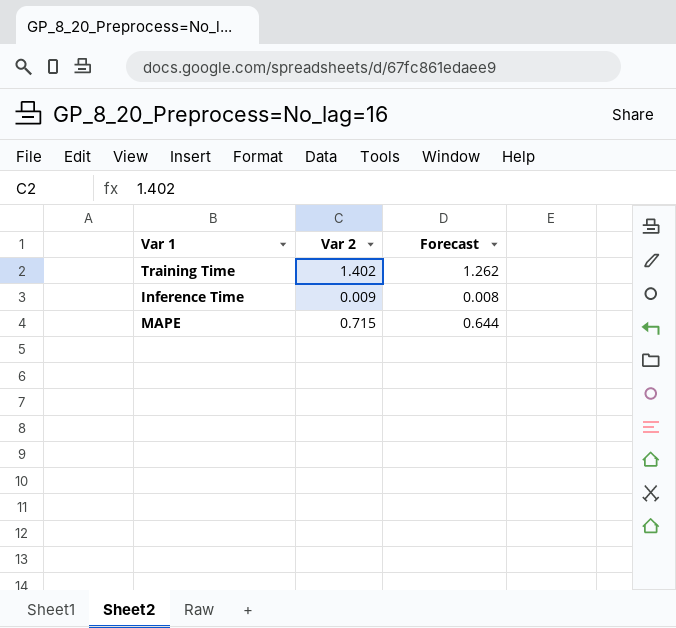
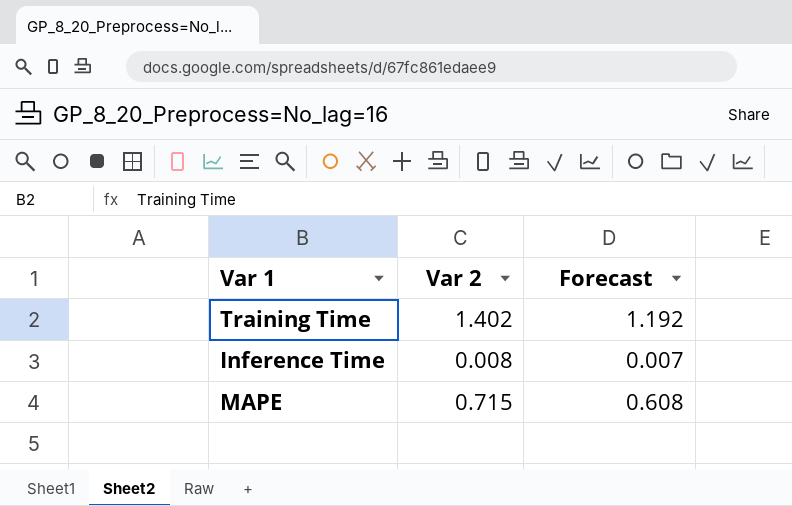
column Forecast | formula: [Var 2] * 0.9 -> [Var 2] * 0.85
Inference Time | Var 2: 0.009 -> 0.008

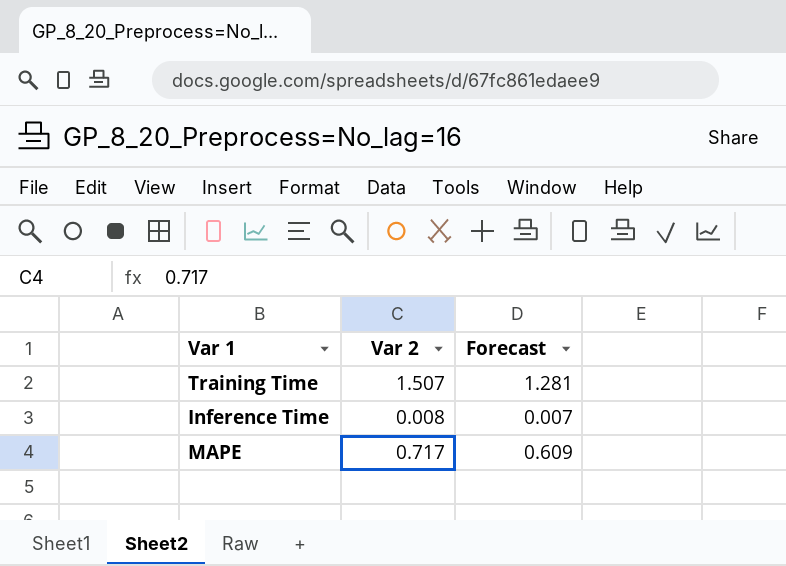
Training Time | Var 2: 1.402 -> 1.507
Training Time | Forecast: 1.192 -> 1.281
MAPE | Var 2: 0.715 -> 0.717
MAPE | Forecast: 0.608 -> 0.609

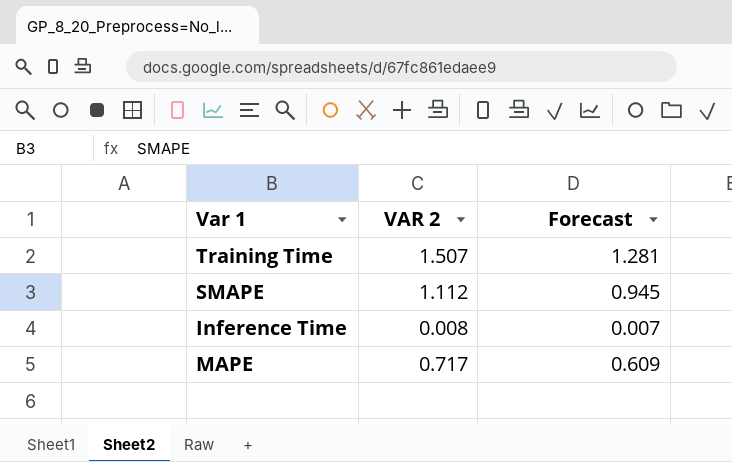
column name: Var 2 -> VAR 2
row SMAPE: none -> 1.112 | 0.945

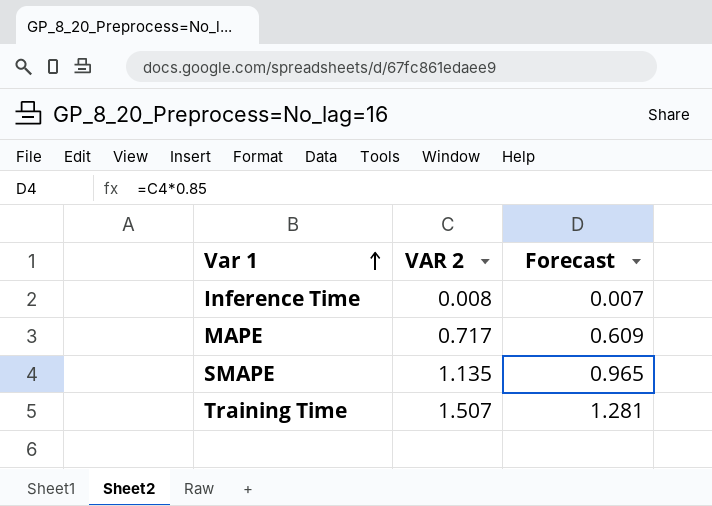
row order: none -> Var 1 ascending
SMAPE | VAR 2: 1.112 -> 1.135
SMAPE | Forecast: 0.945 -> 0.965

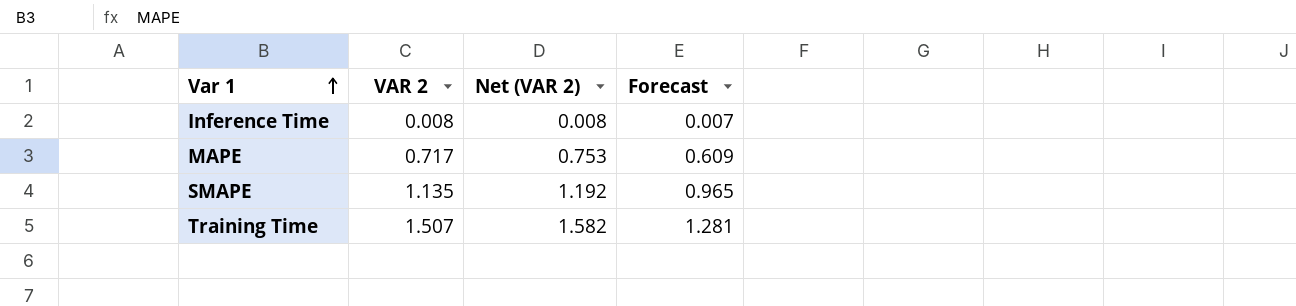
column Net (VAR 2) | formula: none -> [VAR 2] * 1.05

